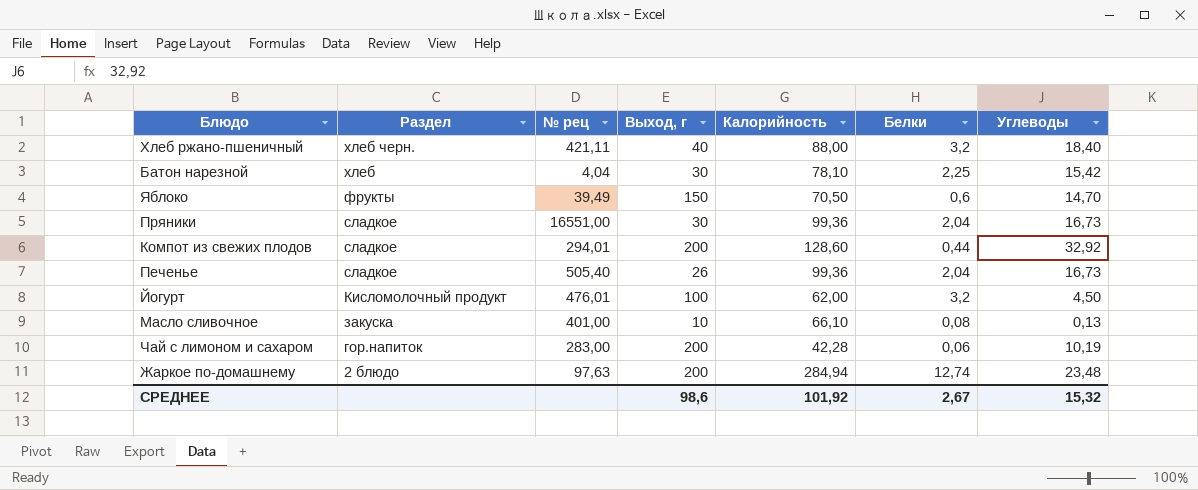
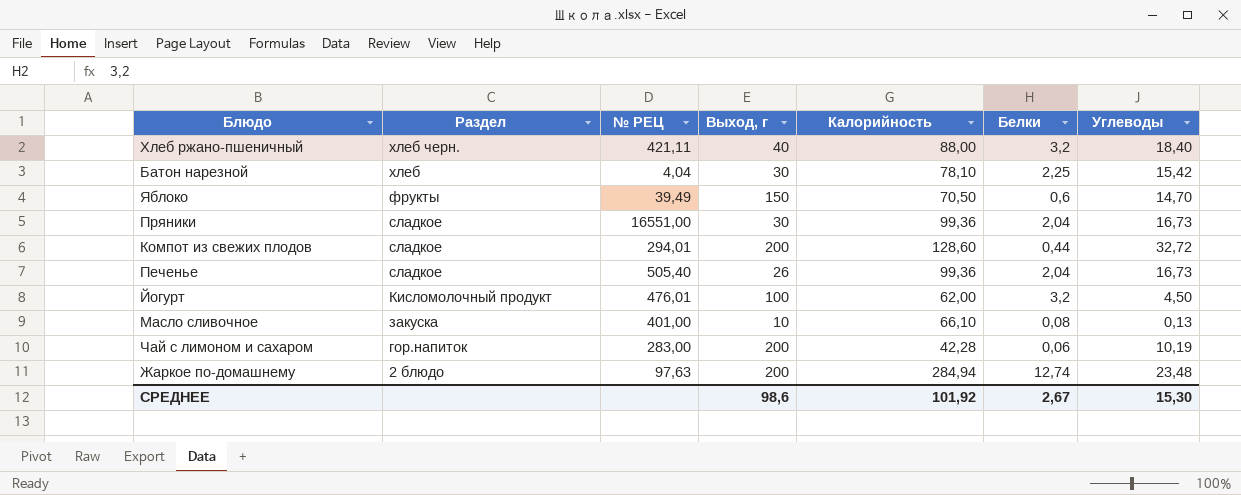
column name: № рец -> № РЕЦ
Компот из свежих плодов | Углеводы: 32,92 -> 32,72
СРЕДНЕЕ | Углеводы: 15,32 -> 15,30

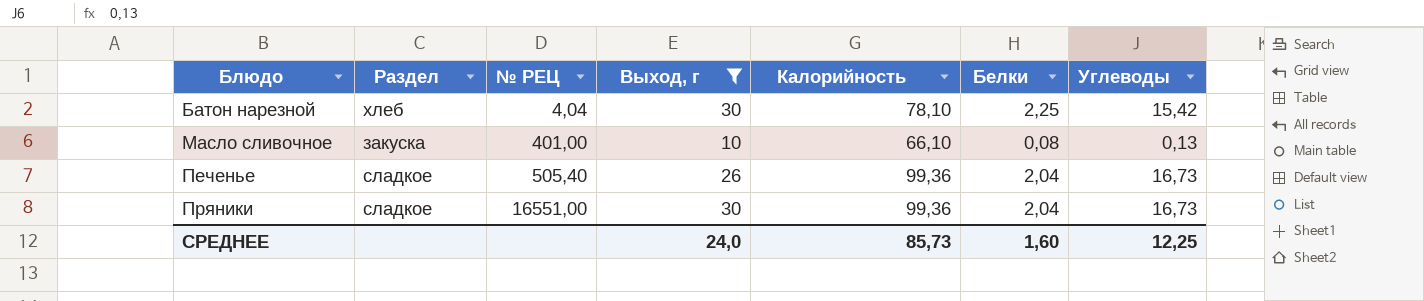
filter: none -> Выход, г <= 30
row order: Раздел descending -> Блюдо ascending
СРЕДНЕЕ | Выход, г: 98,6 -> 24,0
СРЕДНЕЕ | Калорийность: 101,92 -> 85,73
СРЕДНЕЕ | Белки: 2,67 -> 1,60
СРЕДНЕЕ | Углеводы: 15,30 -> 12,25

